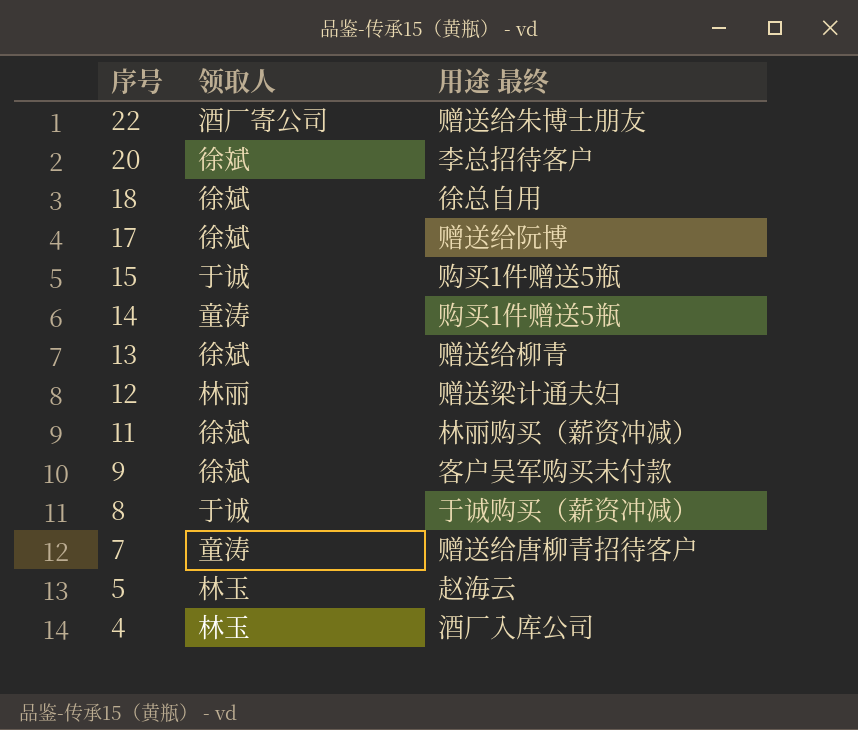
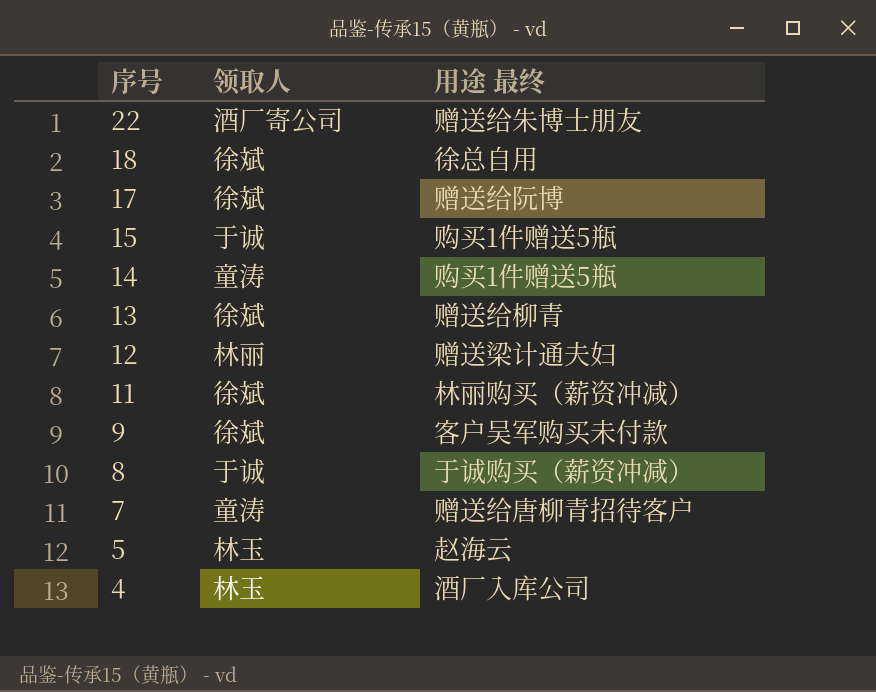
row 20: 徐斌 | 李总招待客户 -> none

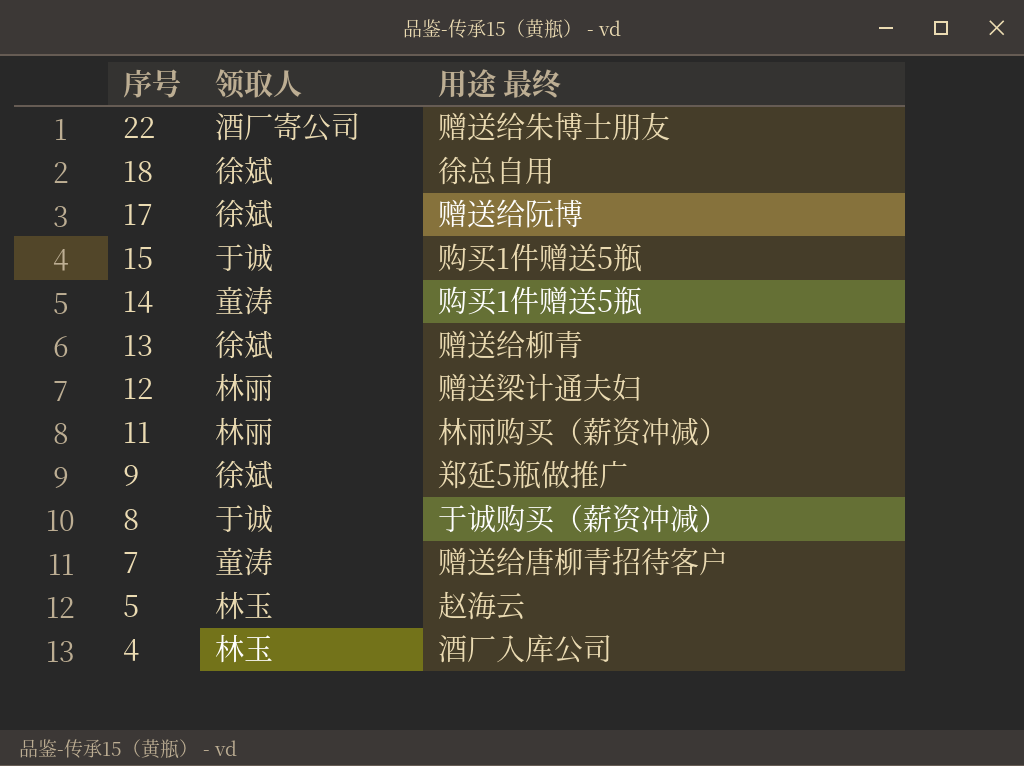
11 | 领取人: 徐斌 -> 林丽
9 | 用途 最终: 客户吴军购买未付款 -> 郑延5瓶做推广

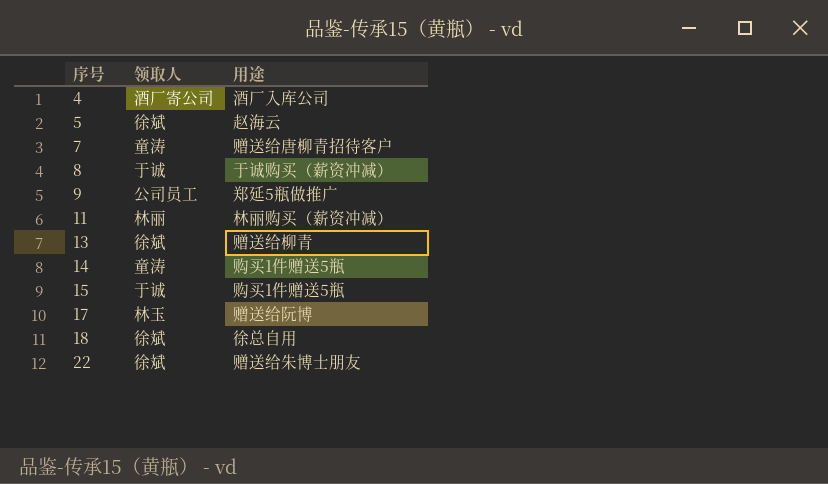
row order: 序号 descending -> 序号 ascending
column name: 用途 最终 -> 用途
row 12: 林丽 | 赠送梁计通夫妇 -> none
4 | 领取人: 林玉 -> 酒厂寄公司
5 | 领取人: 林玉 -> 徐斌
9 | 领取人: 徐斌 -> 公司员工
17 | 领取人: 徐斌 -> 林玉
22 | 领取人: 酒厂寄公司 -> 徐斌

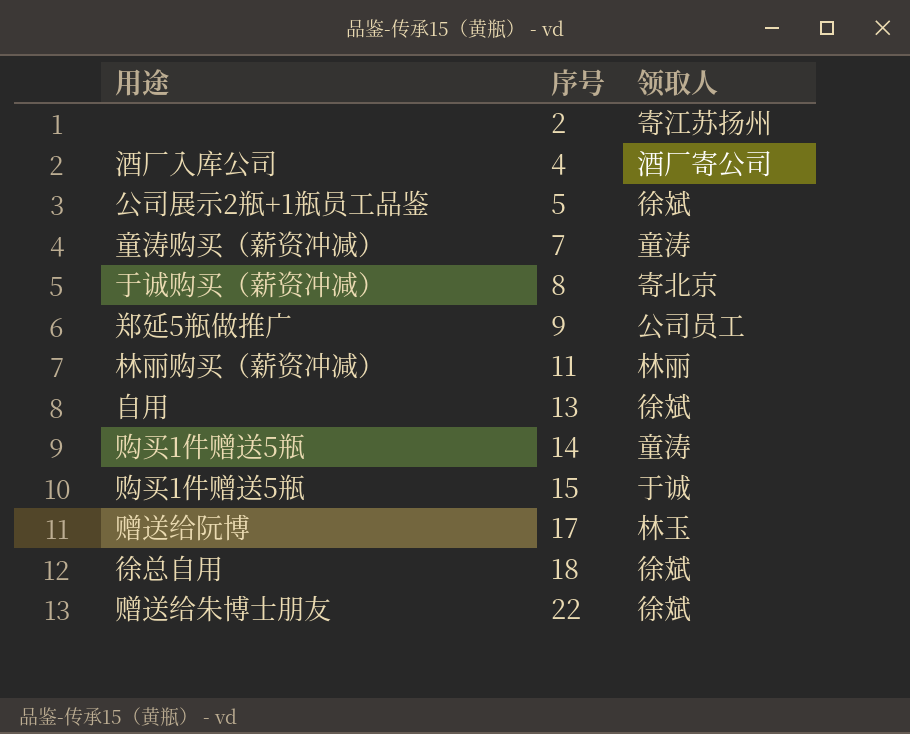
column 用途 | position: 3 -> 1
row 2: none -> none | 寄江苏扬州
5 | 用途: 赵海云 -> 公司展示2瓶+1瓶员工品鉴
7 | 用途: 赠送给唐柳青招待客户 -> 童涛购买（薪资冲减）
8 | 领取人: 于诚 -> 寄北京
13 | 用途: 赠送给柳青 -> 自用

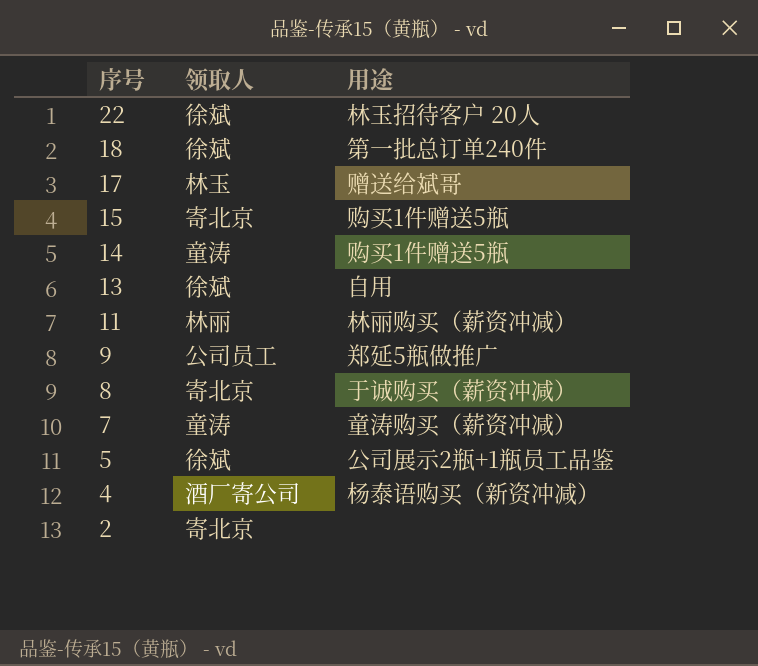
row order: 序号 ascending -> 序号 descending
column 用途 | position: 1 -> 3
22 | 用途: 赠送给朱博士朋友 -> 林玉招待客户 20人
18 | 用途: 徐总自用 -> 第一批总订单240件
17 | 用途: 赠送给阮博 -> 赠送给斌哥
15 | 领取人: 于诚 -> 寄北京
4 | 用途: 酒厂入库公司 -> 杨泰语购买（新资冲减）
2 | 领取人: 寄江苏扬州 -> 寄北京

